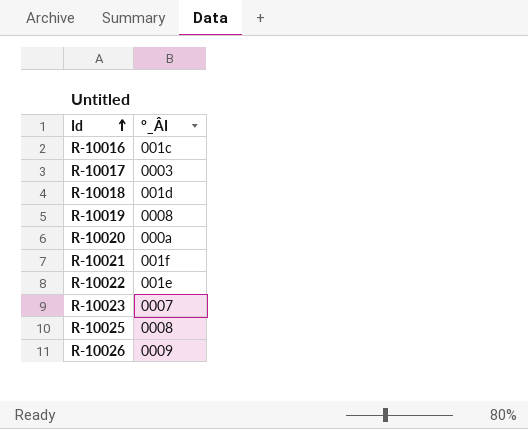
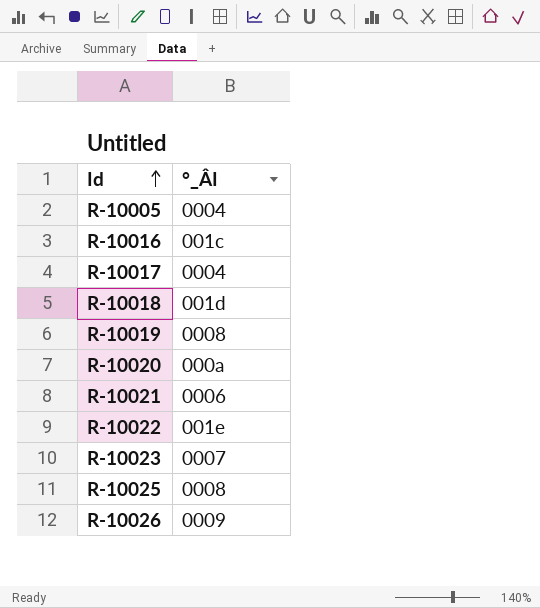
row R-10005: none -> 0004
R-10017 | °_ÂI: 0003 -> 0004
R-10021 | °_ÂI: 001f -> 0006

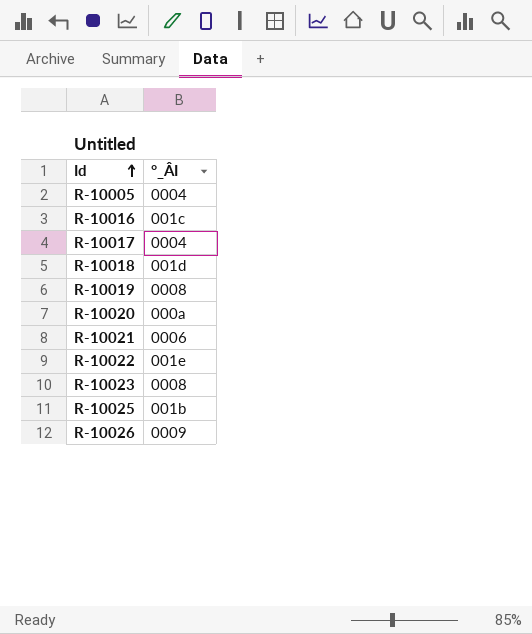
R-10023 | °_ÂI: 0007 -> 0008
R-10025 | °_ÂI: 0008 -> 001b

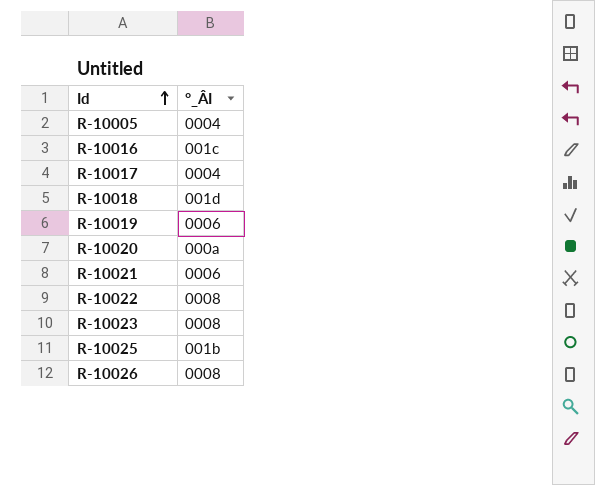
R-10019 | °_ÂI: 0008 -> 0006
R-10022 | °_ÂI: 001e -> 0008
R-10026 | °_ÂI: 0009 -> 0008

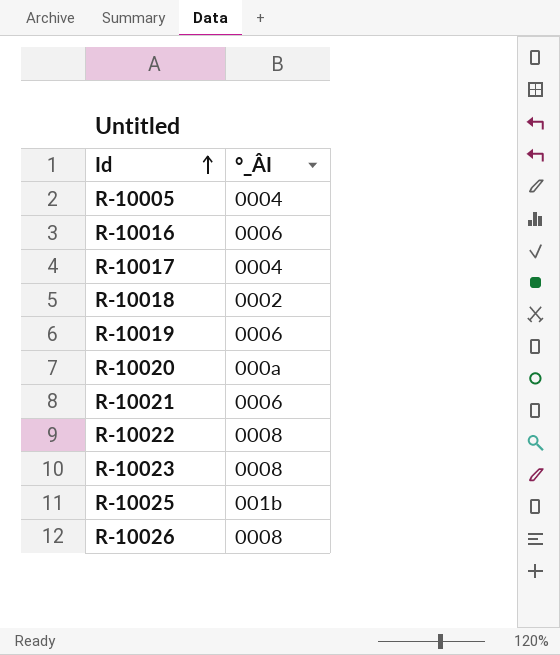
R-10016 | °_ÂI: 001c -> 0006
R-10018 | °_ÂI: 001d -> 0002

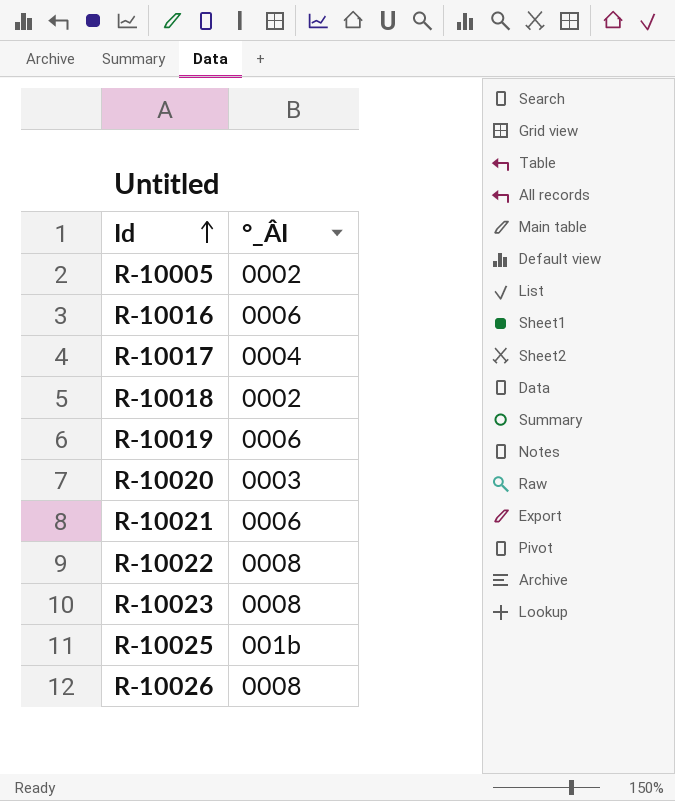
R-10005 | °_ÂI: 0004 -> 0002
R-10020 | °_ÂI: 000a -> 0003

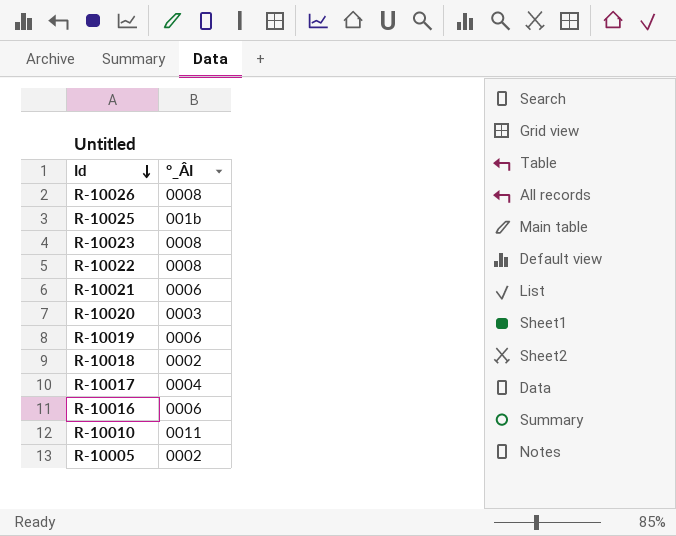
row order: Id ascending -> Id descending
row R-10010: none -> 0011

